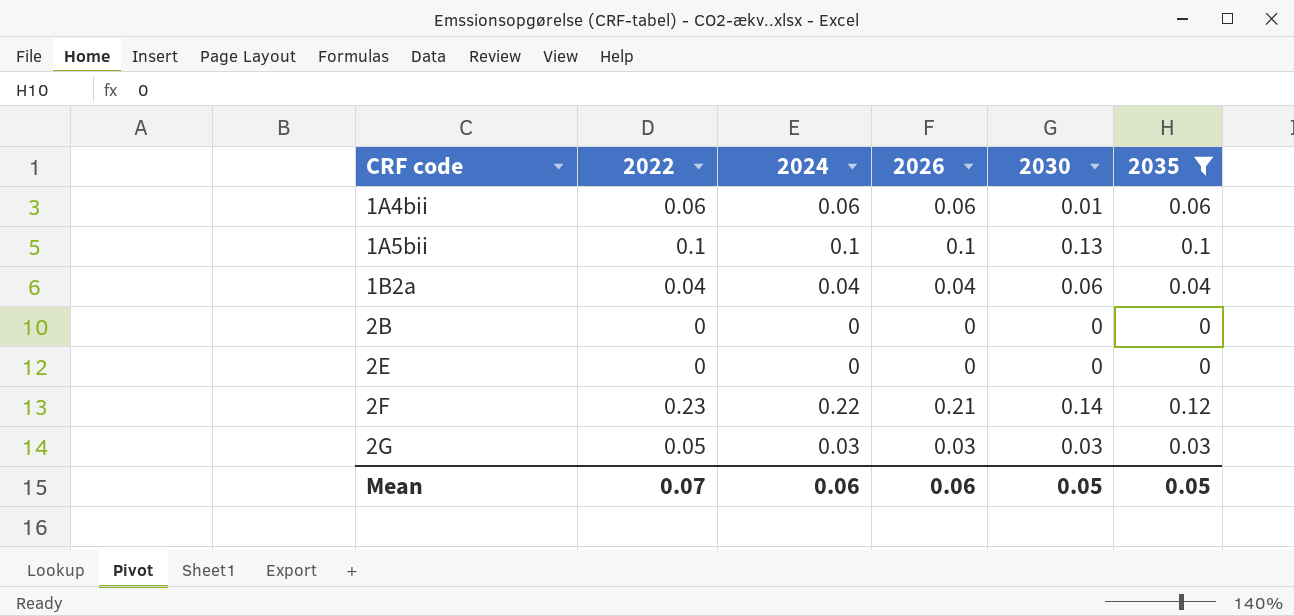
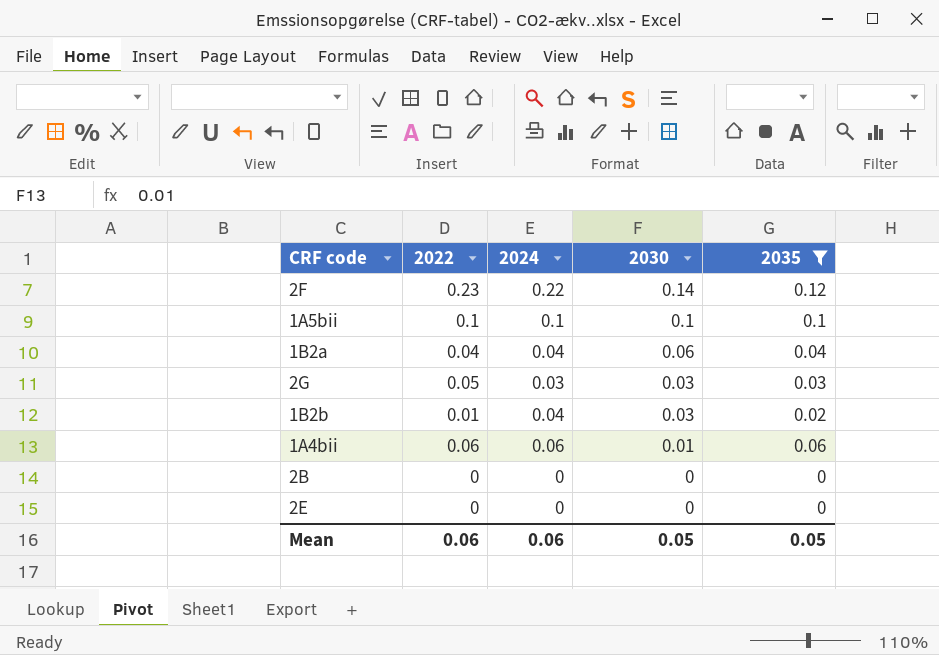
row order: CRF code ascending -> 2030 descending
column 2026 | position: 4 -> none
1A5bii | 2030: 0.13 -> 0.1
row 1B2b: none -> 0.01 | 0.04 | 0.03 | 0.02
Mean | 2022: 0.07 -> 0.06

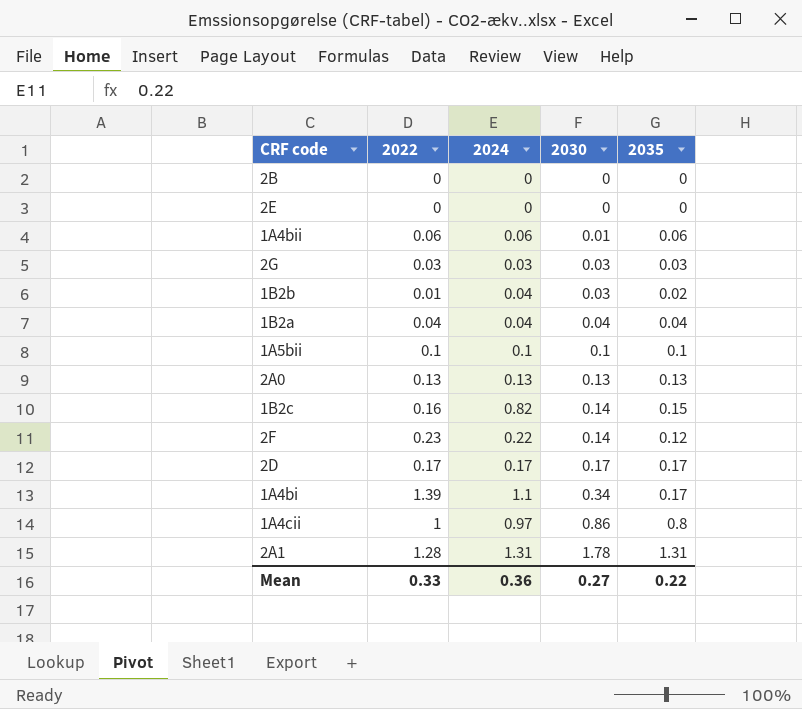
filter: 2035 <= 0.12 -> none
row order: 2030 descending -> 2030 ascending
2G | 2022: 0.05 -> 0.03
1B2a | 2030: 0.06 -> 0.04
Mean | 2022: 0.06 -> 0.33
Mean | 2024: 0.06 -> 0.36
Mean | 2030: 0.05 -> 0.27
Mean | 2035: 0.05 -> 0.22

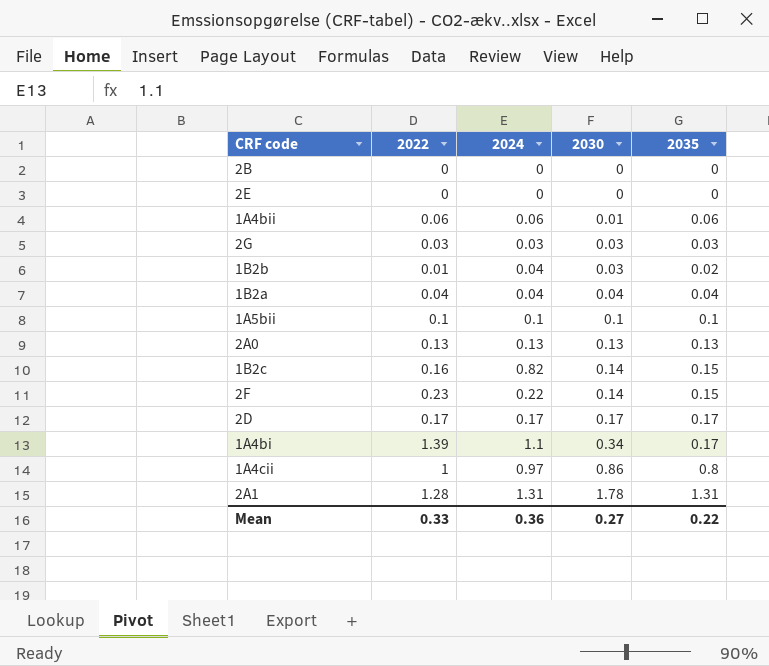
2F | 2035: 0.12 -> 0.15

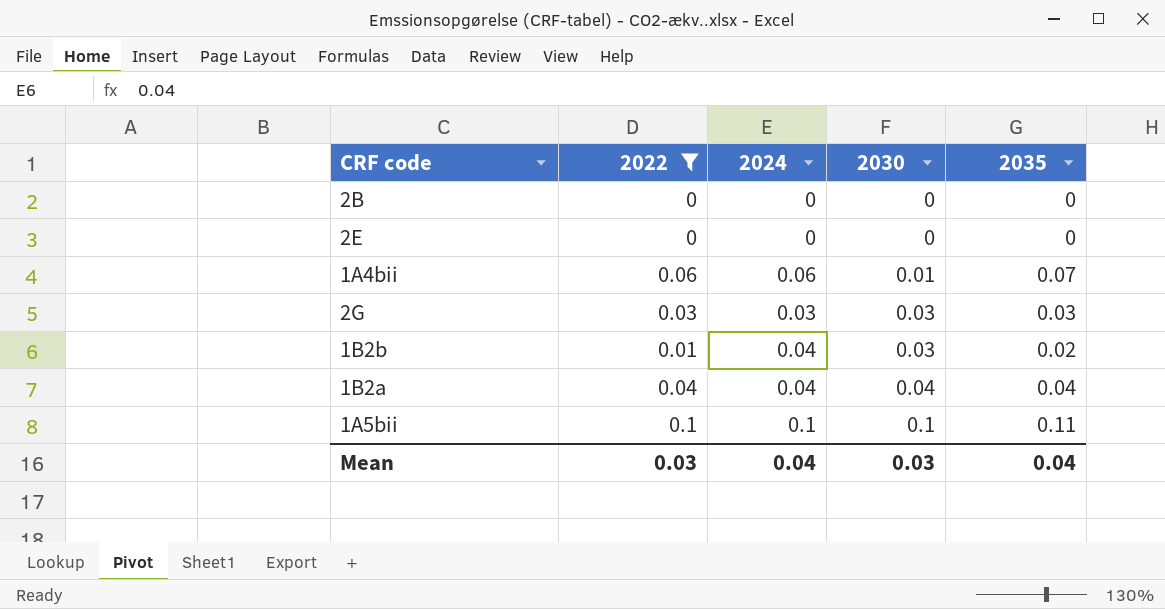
filter: none -> 2022 <= 0.1
1A4bii | 2035: 0.06 -> 0.07
1A5bii | 2035: 0.1 -> 0.11
Mean | 2022: 0.33 -> 0.03
Mean | 2024: 0.36 -> 0.04
Mean | 2030: 0.27 -> 0.03
Mean | 2035: 0.22 -> 0.04

